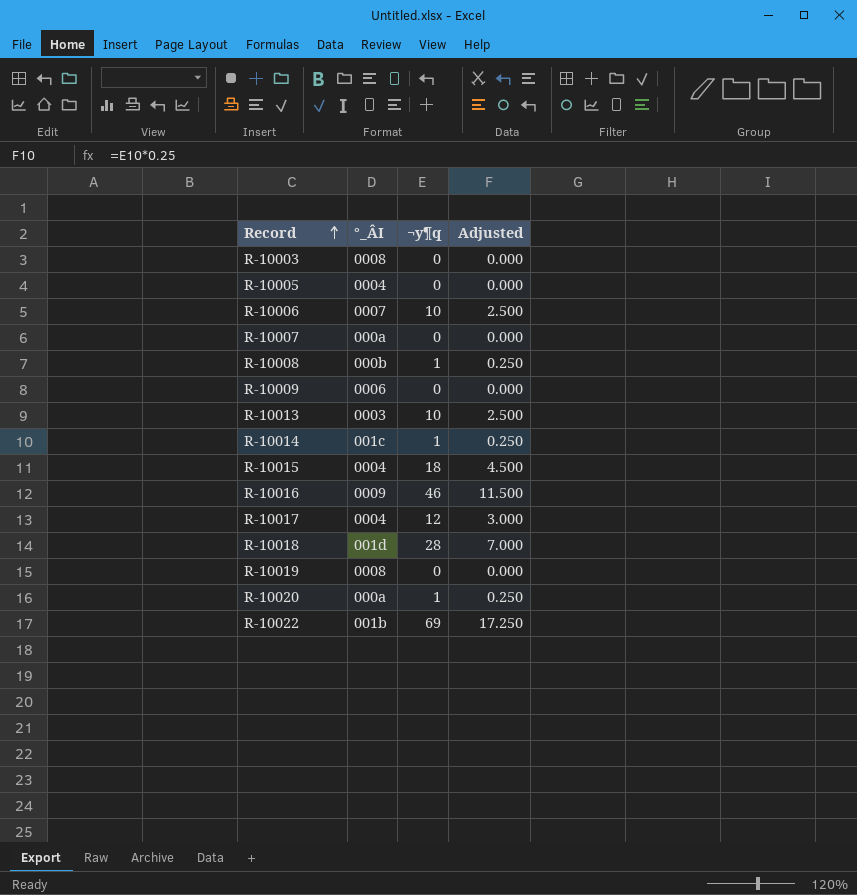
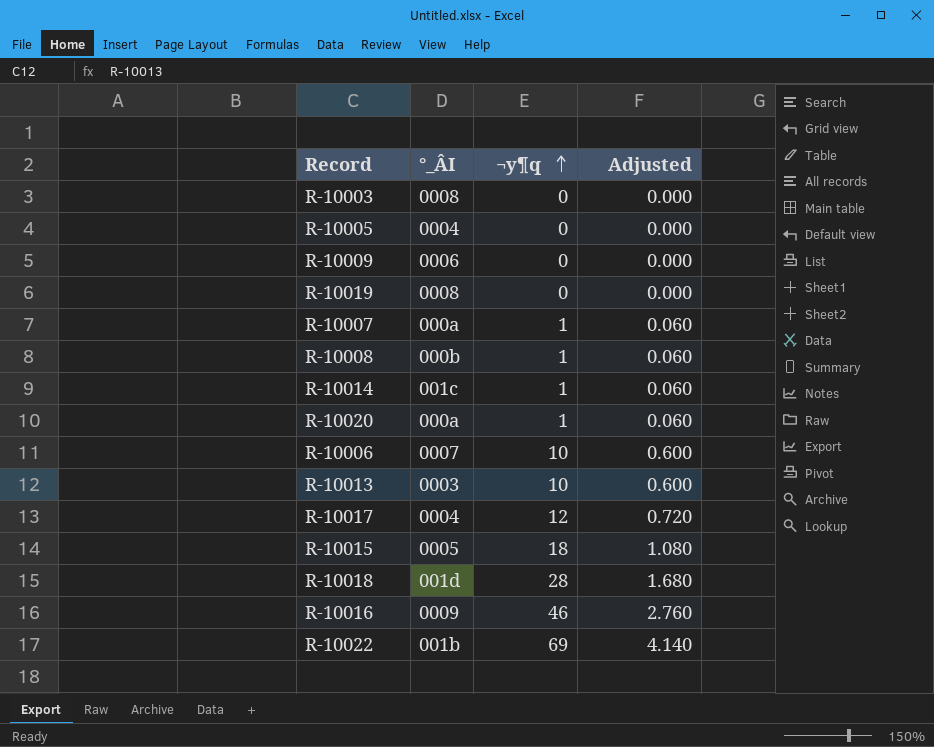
row order: Record ascending -> ¬y¶q ascending
column Adjusted | formula: [¬y¶q] * 0.25 -> [¬y¶q] * 0.06
R-10007 | ¬y¶q: 0 -> 1
R-10015 | °_ÂI: 0004 -> 0005

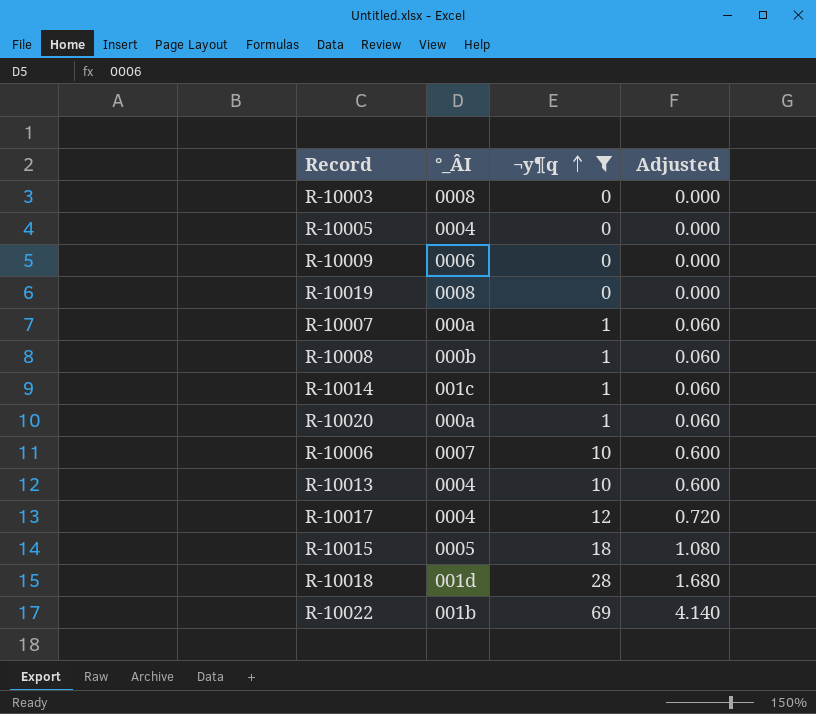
filter: none -> ¬y¶q != 46
R-10013 | °_ÂI: 0003 -> 0004

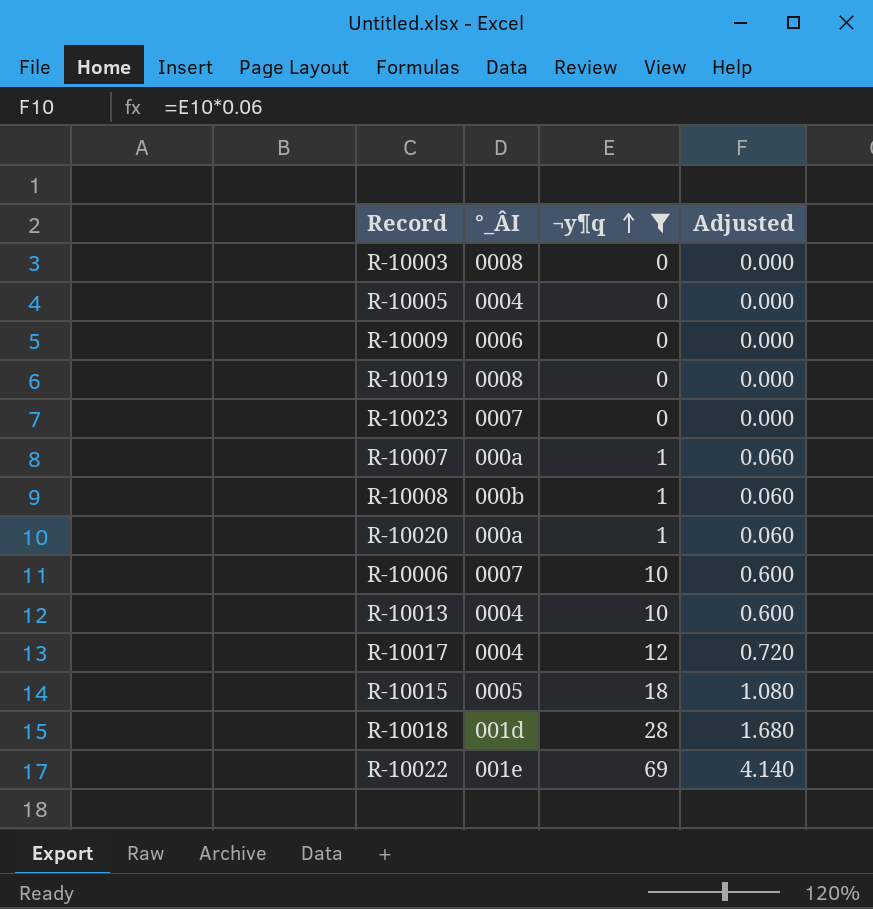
row R-10014: 001c | 1 | 0.060 -> none
row R-10023: none -> 0007 | 0 | 0.000
R-10022 | °_ÂI: 001b -> 001e

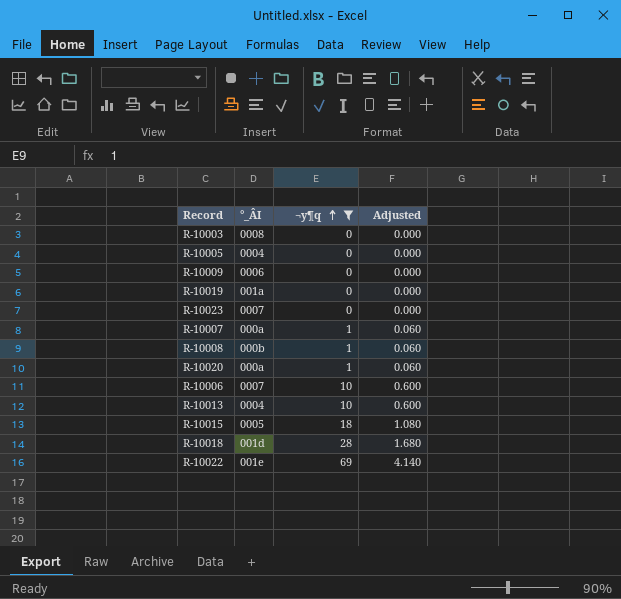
row R-10017: 0004 | 12 | 0.720 -> none
R-10019 | °_ÂI: 0008 -> 001a

